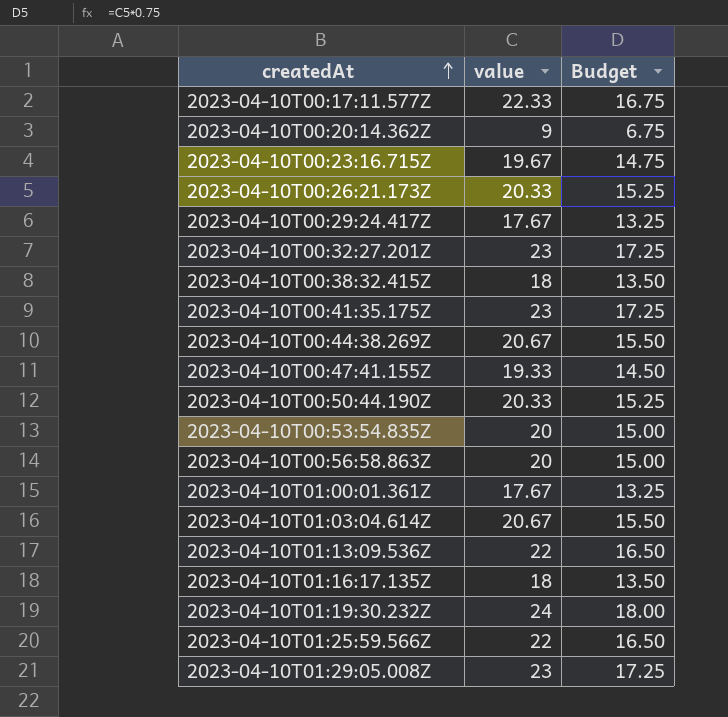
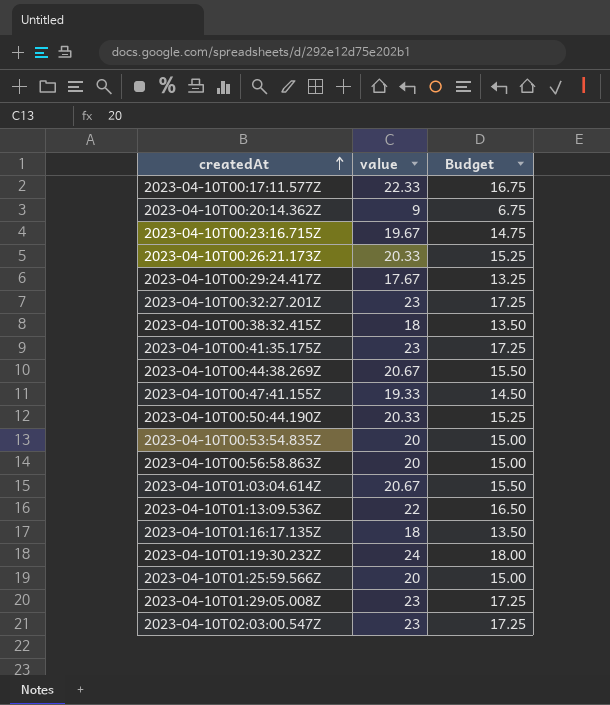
row 2023-04-10T01:00:01.361Z: 17.67 | 13.25 -> none
2023-04-10T01:25:59.566Z | value: 22 -> 20
2023-04-10T01:25:59.566Z | Budget: 16.50 -> 15.00
row 2023-04-10T02:03:00.547Z: none -> 23 | 17.25

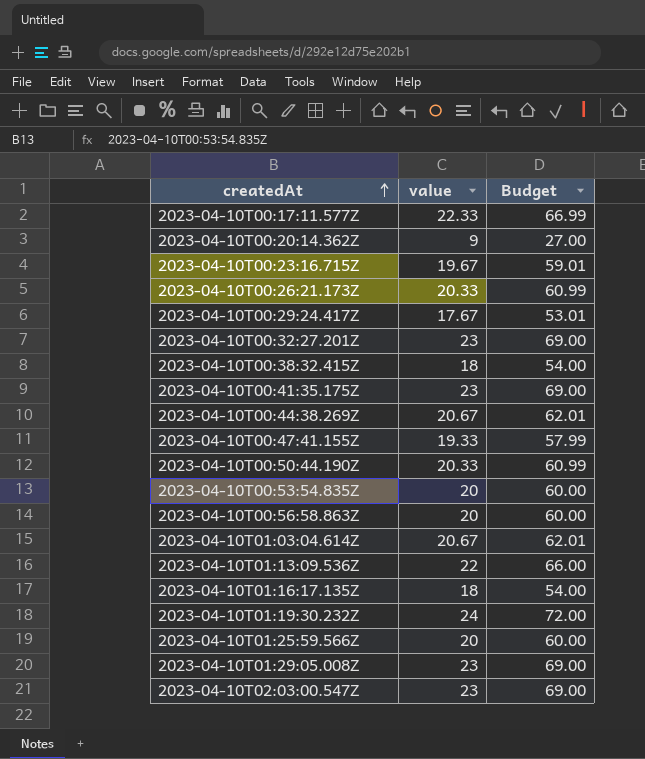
column Budget | formula: [value] * 0.75 -> [value] * 3

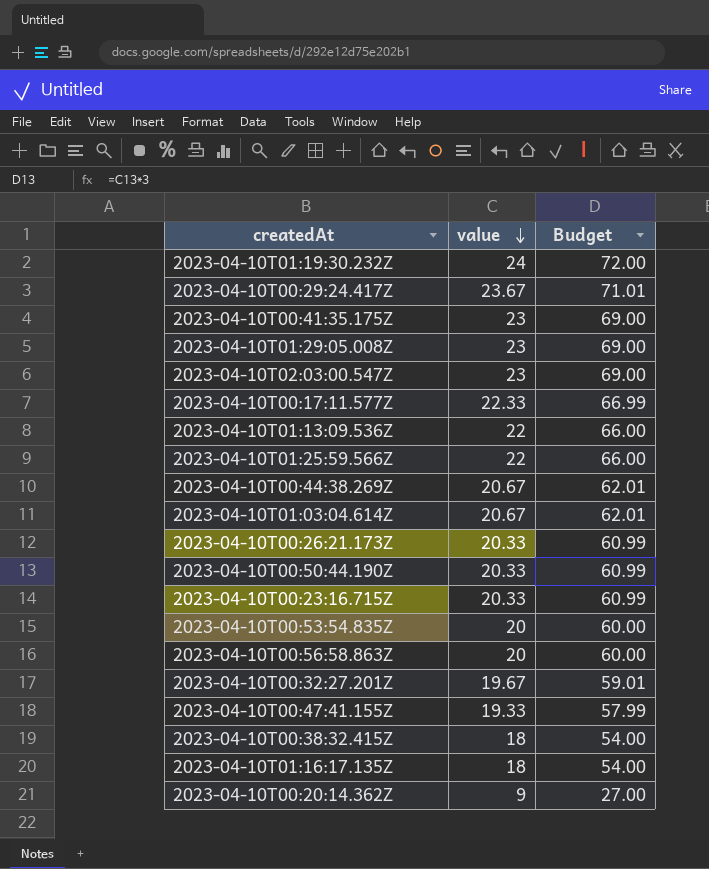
row order: createdAt ascending -> value descending
2023-04-10T00:29:24.417Z | value: 17.67 -> 23.67
2023-04-10T00:29:24.417Z | Budget: 53.01 -> 71.01
2023-04-10T01:25:59.566Z | value: 20 -> 22
2023-04-10T01:25:59.566Z | Budget: 60.00 -> 66.00
2023-04-10T00:23:16.715Z | value: 19.67 -> 20.33
2023-04-10T00:23:16.715Z | Budget: 59.01 -> 60.99
2023-04-10T00:32:27.201Z | value: 23 -> 19.67
2023-04-10T00:32:27.201Z | Budget: 69.00 -> 59.01

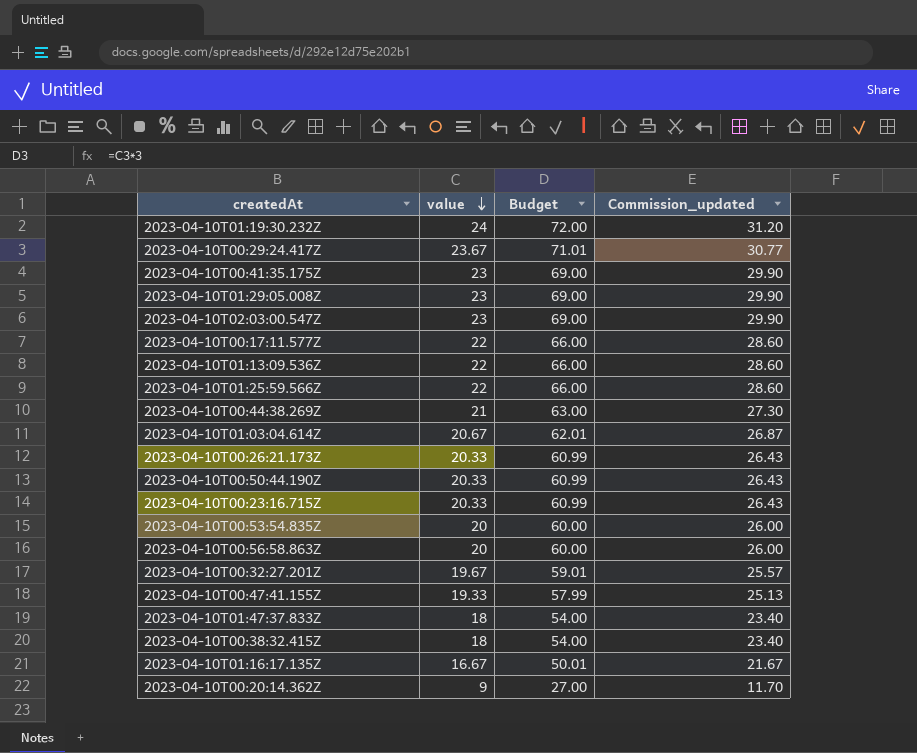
column Commission_updated | formula: none -> [value] * 1.3
2023-04-10T00:17:11.577Z | value: 22.33 -> 22
2023-04-10T00:17:11.577Z | Budget: 66.99 -> 66.00
2023-04-10T00:44:38.269Z | value: 20.67 -> 21
2023-04-10T00:44:38.269Z | Budget: 62.01 -> 63.00
row 2023-04-10T01:47:37.833Z: none -> 18 | 54.00 | 23.40
2023-04-10T01:16:17.135Z | value: 18 -> 16.67
2023-04-10T01:16:17.135Z | Budget: 54.00 -> 50.01

